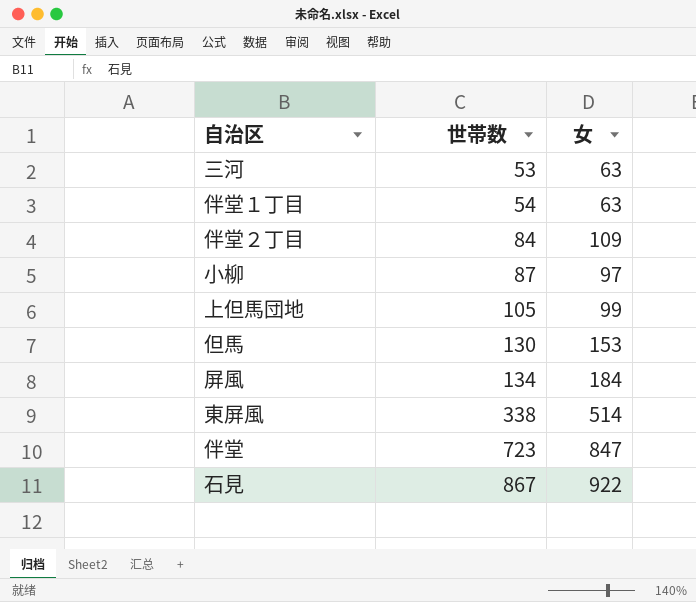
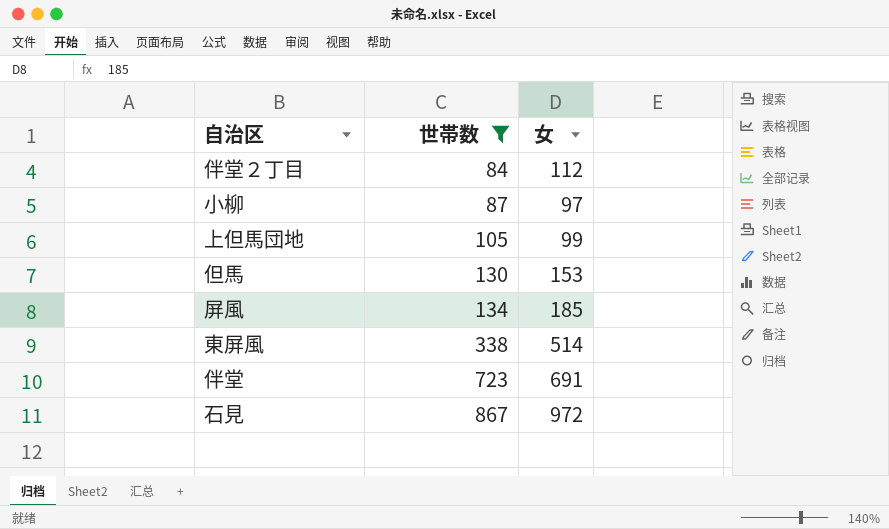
filter: none -> 世帯数 >= 84
伴堂２丁目 | 女: 109 -> 112
屏風 | 女: 184 -> 185
伴堂 | 女: 847 -> 691
石見 | 女: 922 -> 972

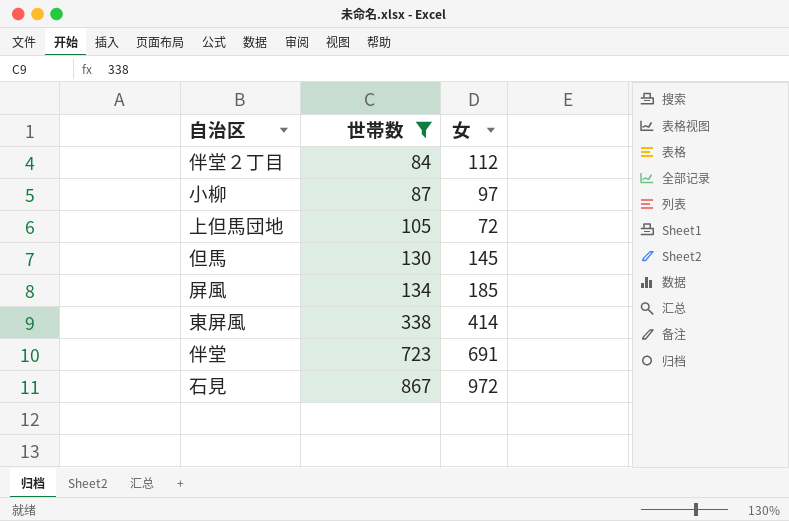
上但馬団地 | 女: 99 -> 72
但馬 | 女: 153 -> 145
東屏風 | 女: 514 -> 414

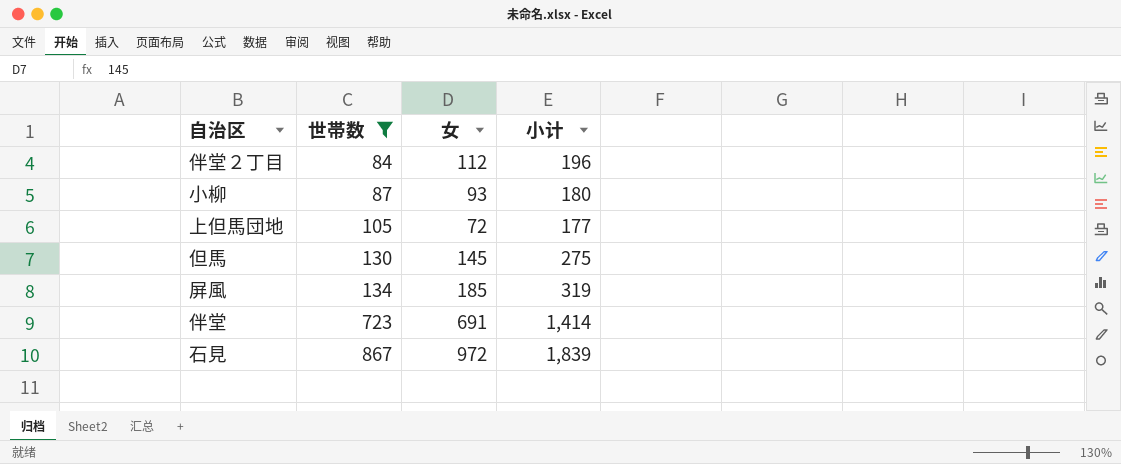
column 小计 | formula: none -> [世帯数] + [女]
row 東屏風: 338 | 414 -> none
小柳 | 女: 97 -> 93

